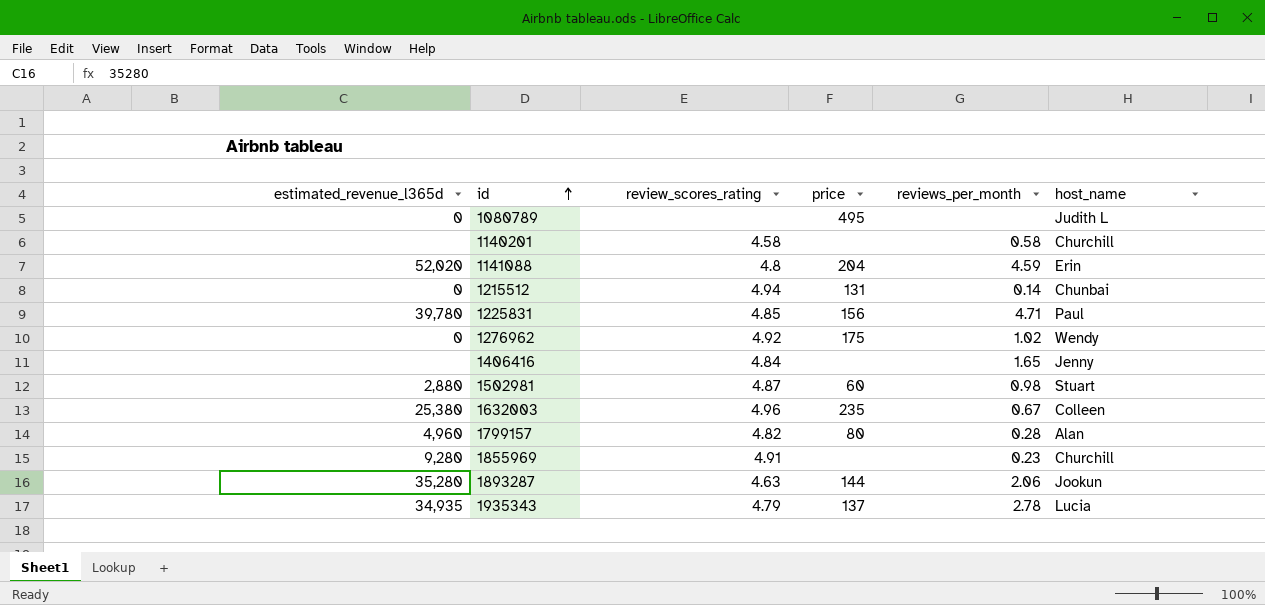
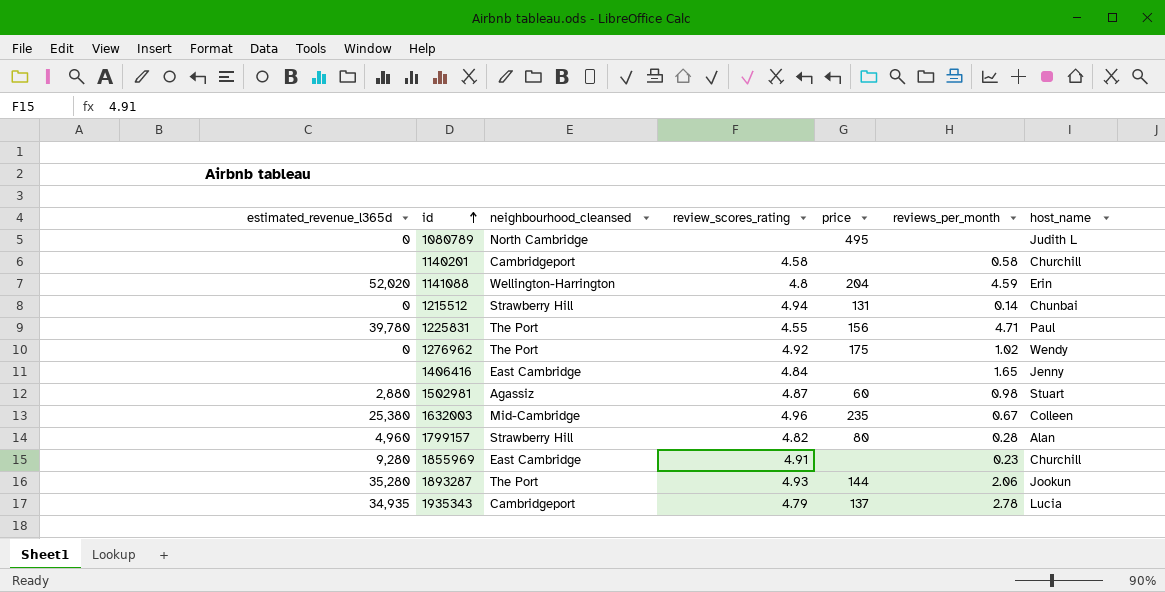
column neighbourhood_cleansed | position: none -> 3
1225831 | review_scores_rating: 4.85 -> 4.55
1893287 | review_scores_rating: 4.63 -> 4.93

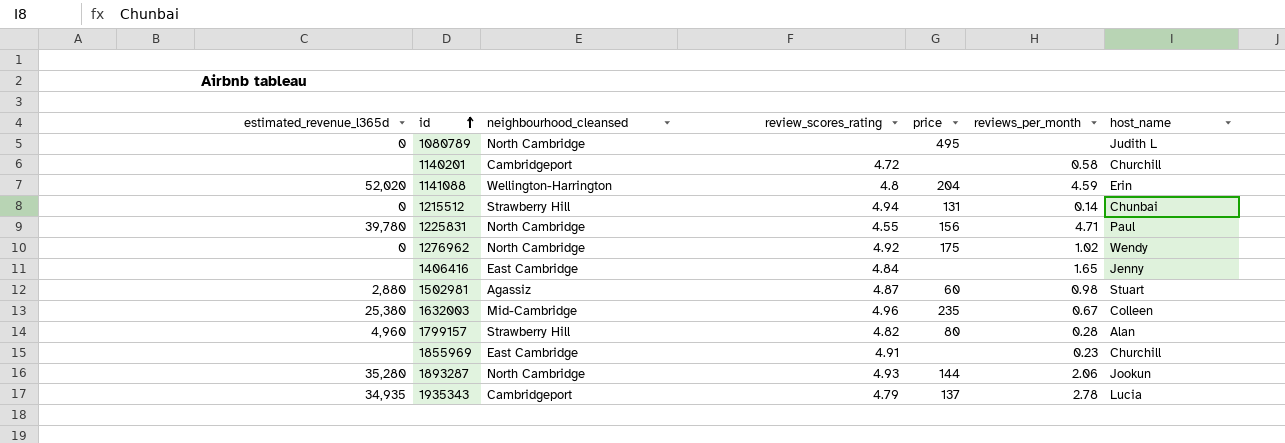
1140201 | review_scores_rating: 4.58 -> 4.72
1225831 | neighbourhood_cleansed: The Port -> North Cambridge
1276962 | neighbourhood_cleansed: The Port -> North Cambridge
1855969 | estimated_revenue_l365d: 9,280 -> none
1893287 | neighbourhood_cleansed: The Port -> North Cambridge

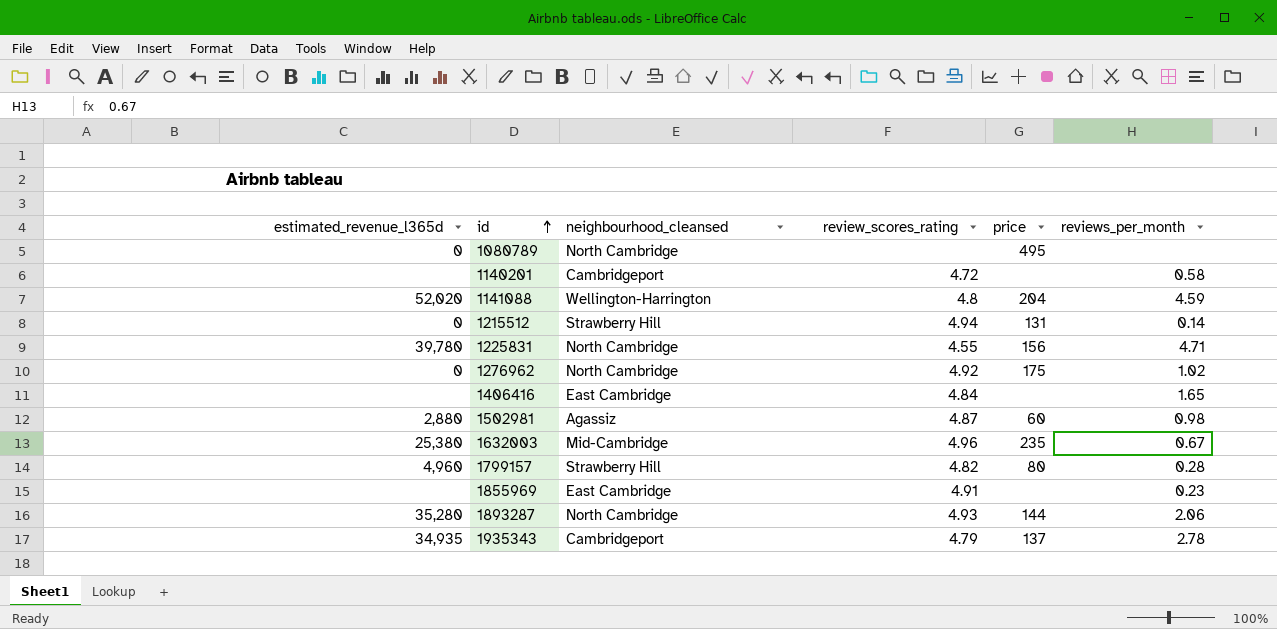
column host_name | position: 7 -> none

